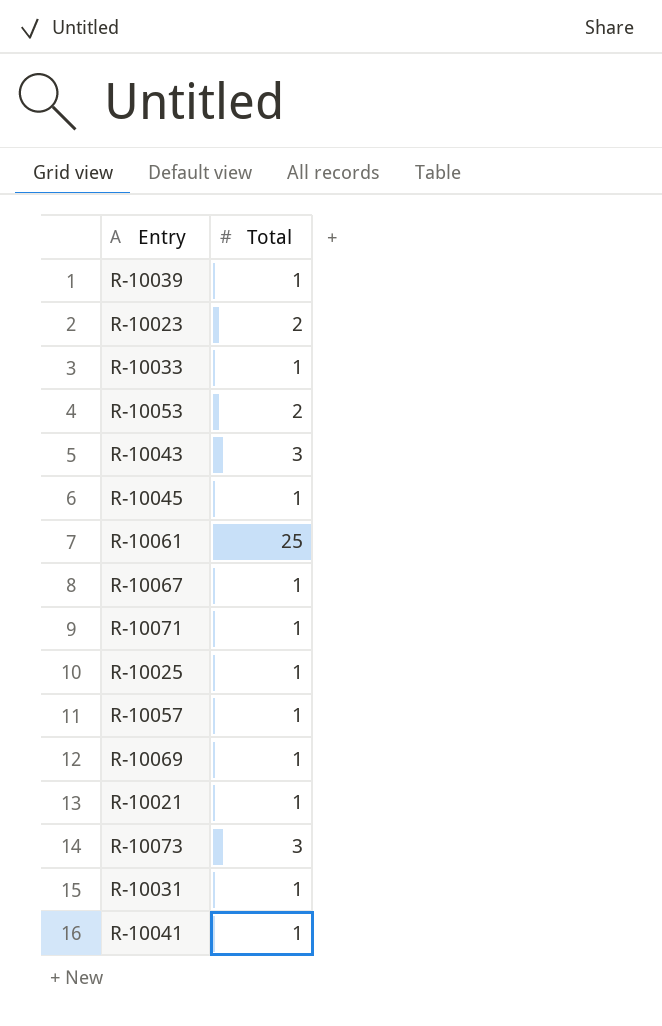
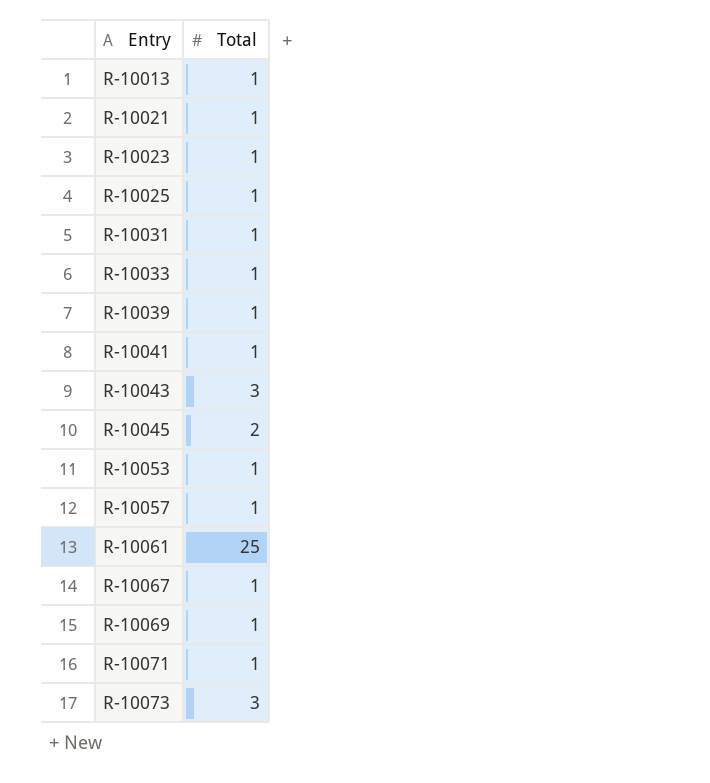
row order: none -> Entry ascending
row R-10013: none -> 1
R-10023 | Total: 2 -> 1
R-10045 | Total: 1 -> 2
R-10053 | Total: 2 -> 1

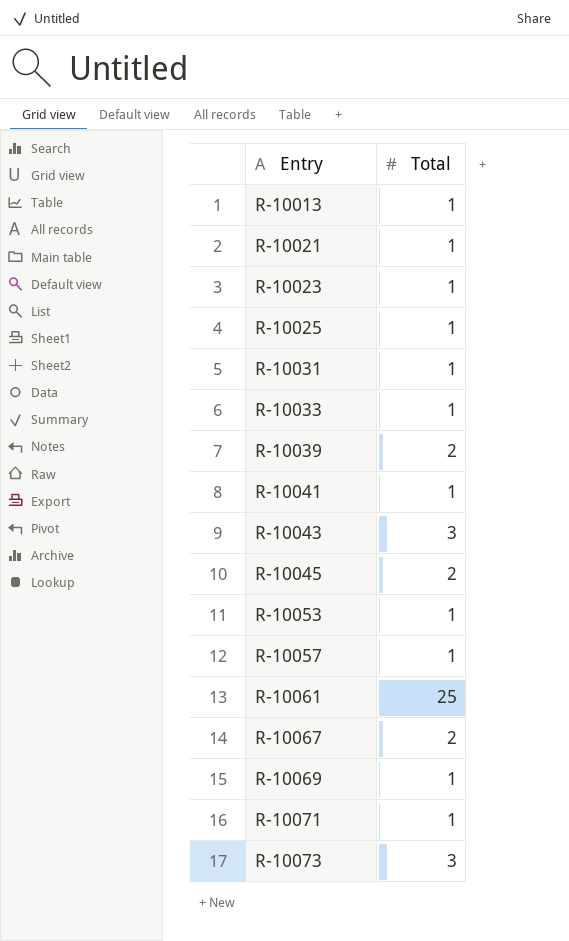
R-10039 | Total: 1 -> 2
R-10067 | Total: 1 -> 2

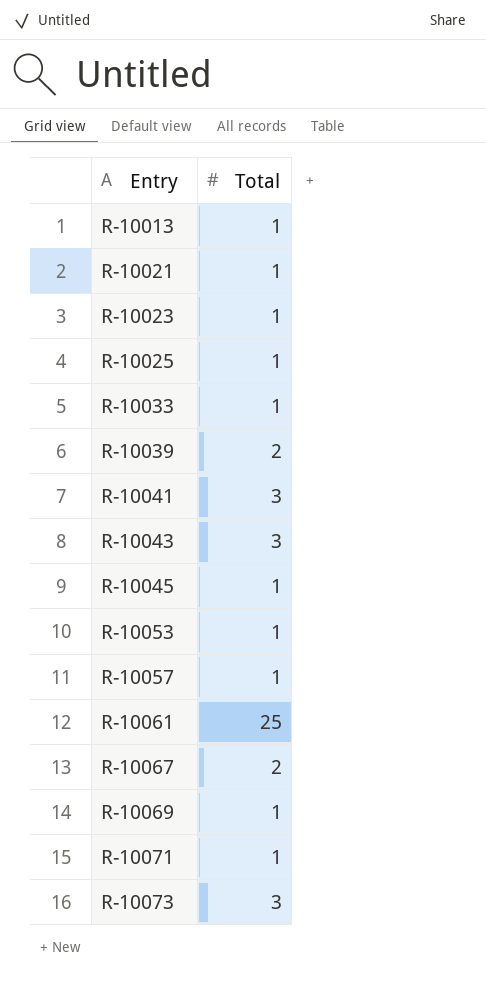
row R-10031: 1 -> none
R-10041 | Total: 1 -> 3
R-10045 | Total: 2 -> 1

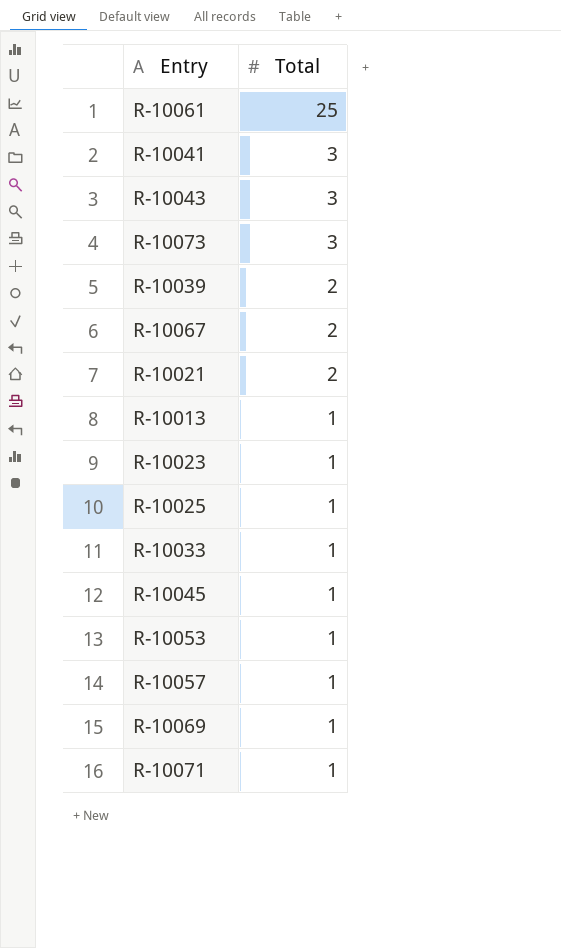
row order: Entry ascending -> Total descending
R-10021 | Total: 1 -> 2

